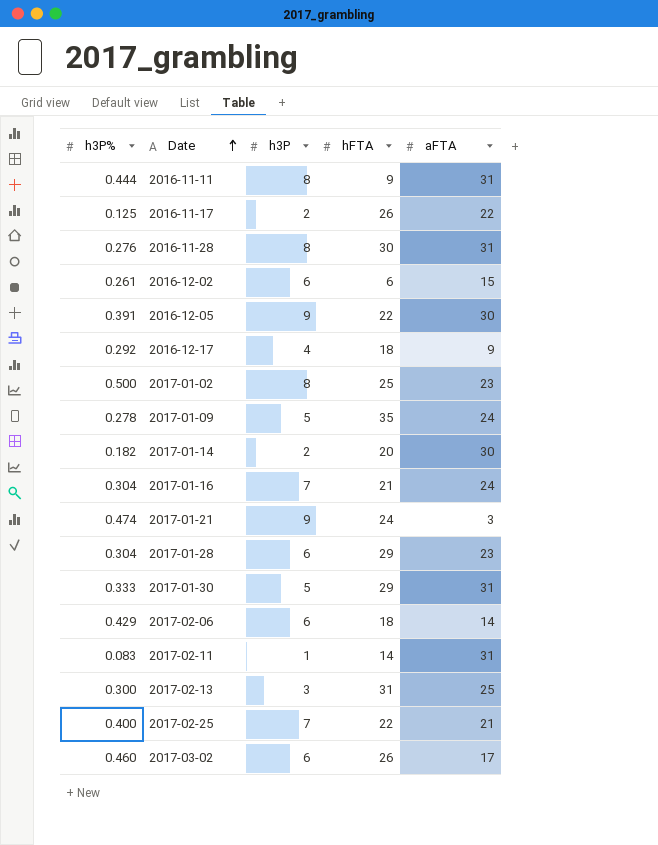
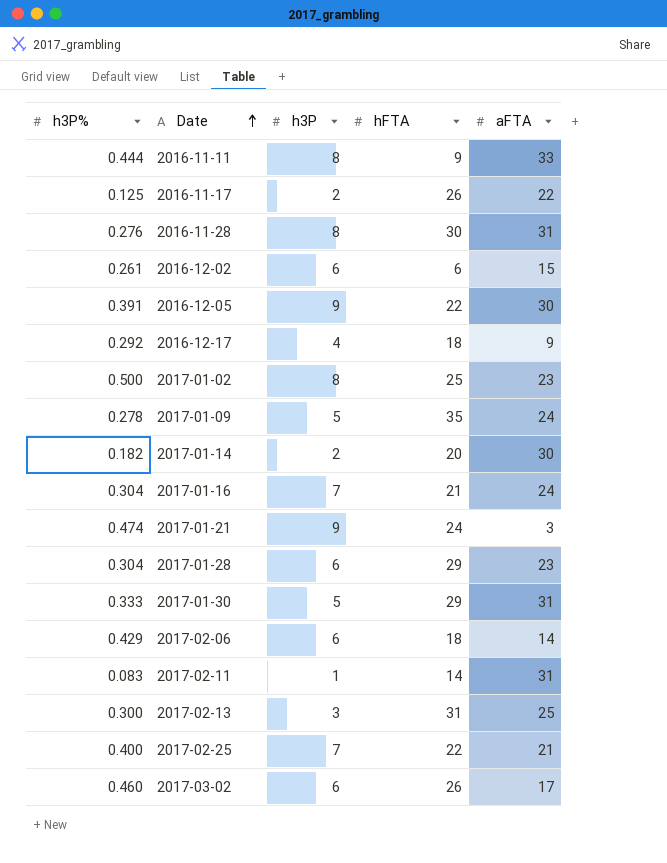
2016-11-11 | aFTA: 31 -> 33

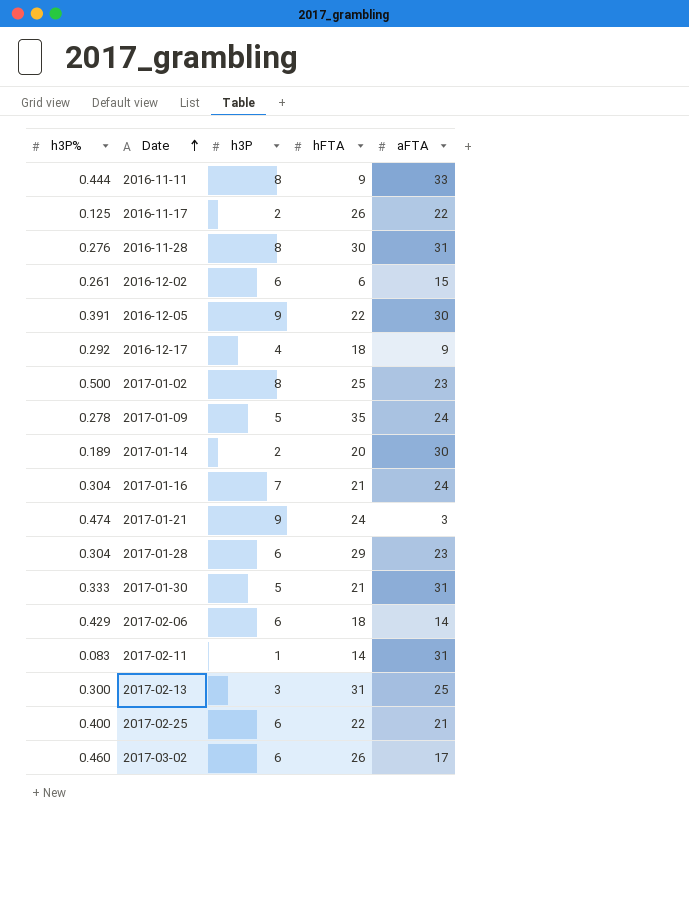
2017-01-14 | h3P%: 0.182 -> 0.189
2017-01-30 | hFTA: 29 -> 21
2017-02-25 | h3P: 7 -> 6

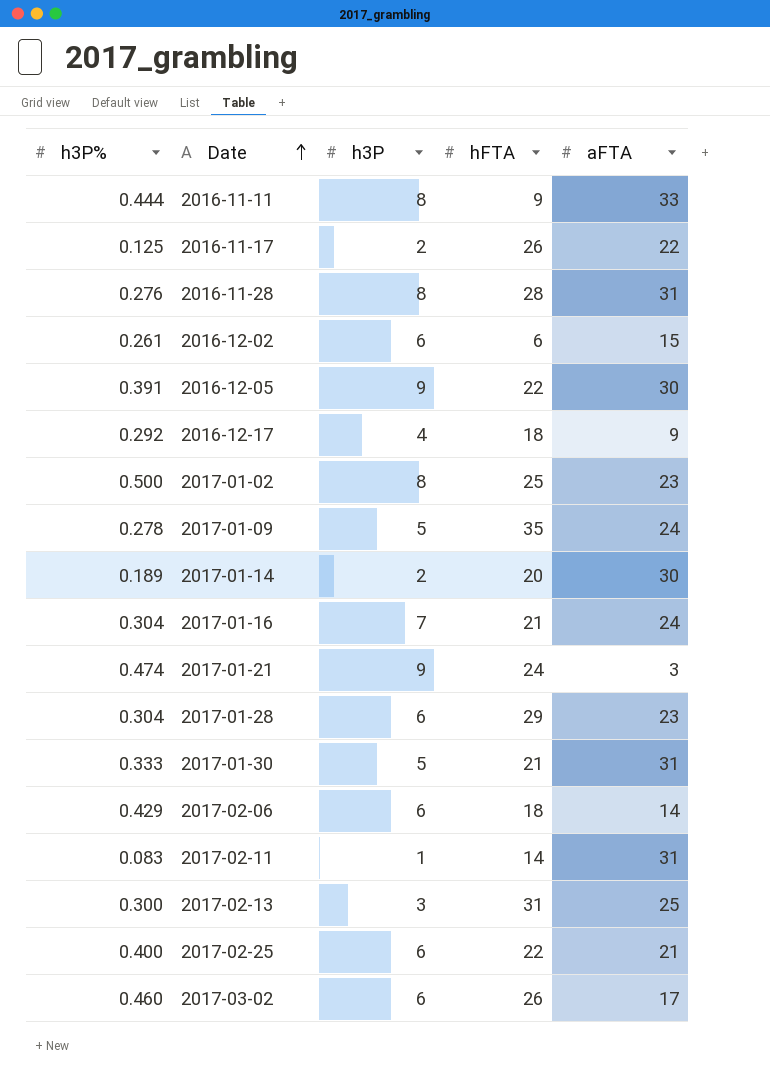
2016-11-28 | hFTA: 30 -> 28

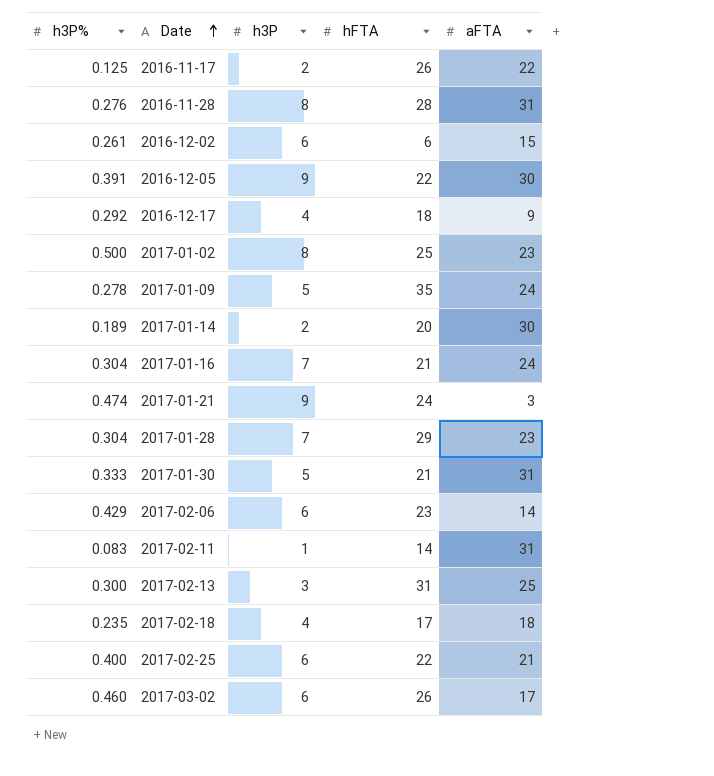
row 2016-11-11: 0.444 | 8 | 9 | 33 -> none
2017-01-28 | h3P: 6 -> 7
2017-02-06 | hFTA: 18 -> 23
row 2017-02-18: none -> 0.235 | 4 | 17 | 18

